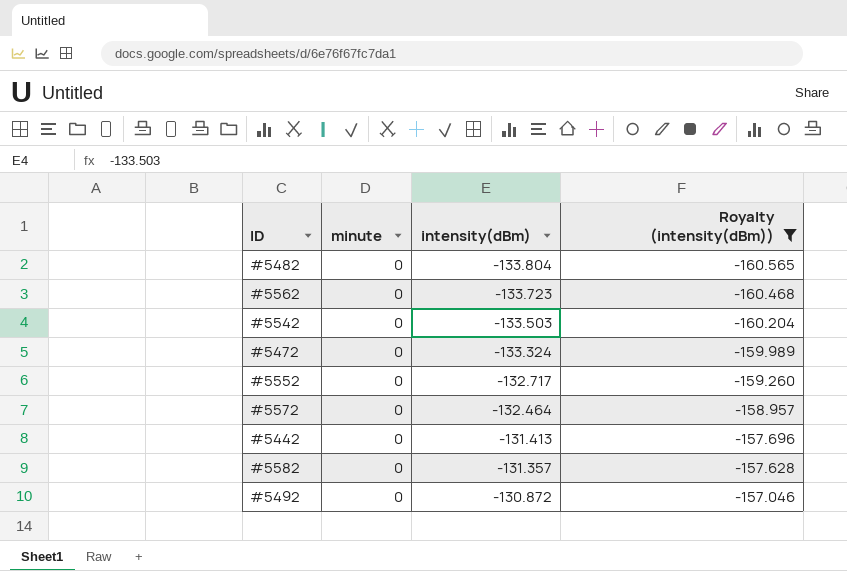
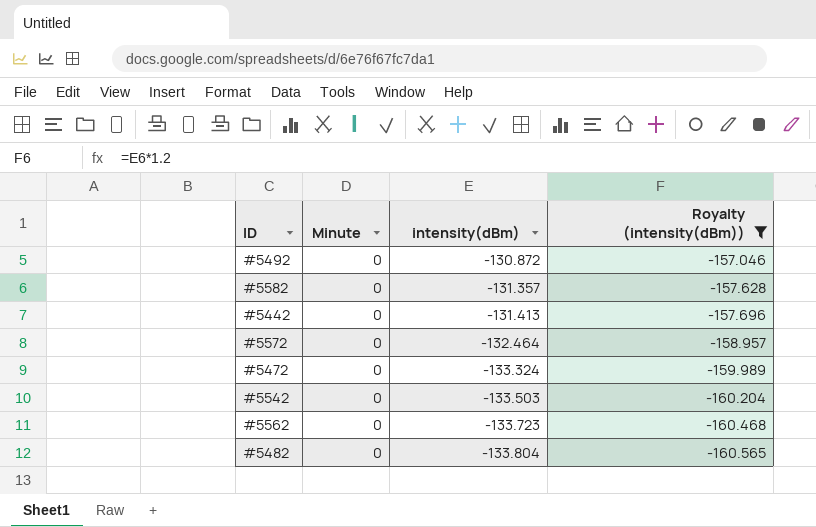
row order: intensity(dBm) ascending -> intensity(dBm) descending
column name: minute -> Minute
row #5552: 0 | -132.717 | -159.260 -> none

